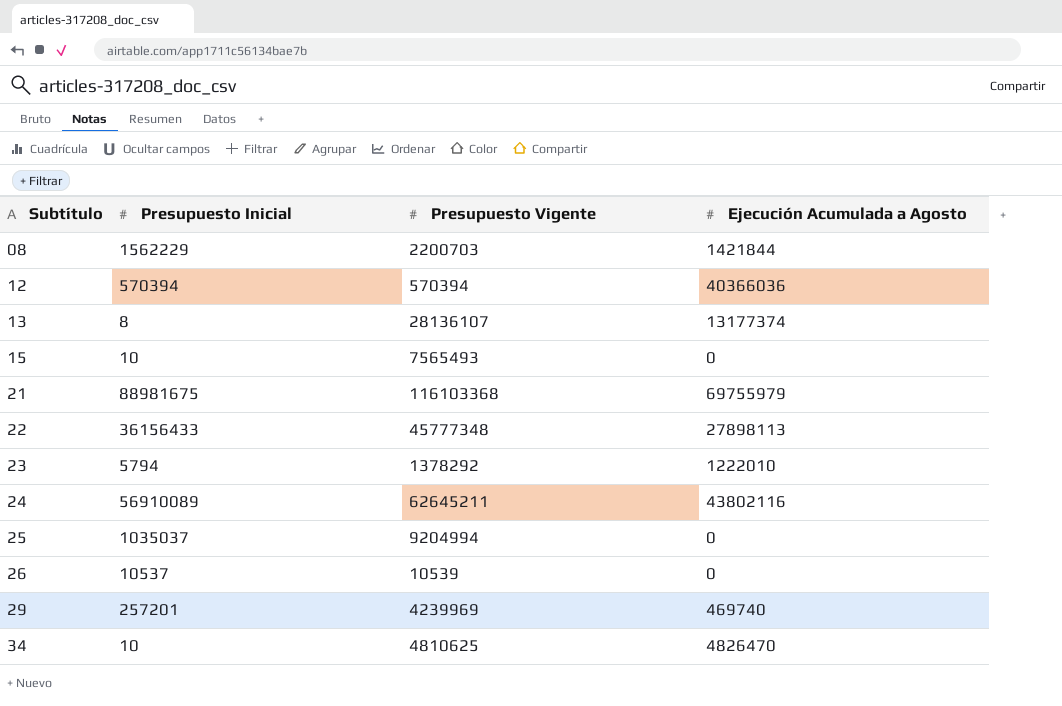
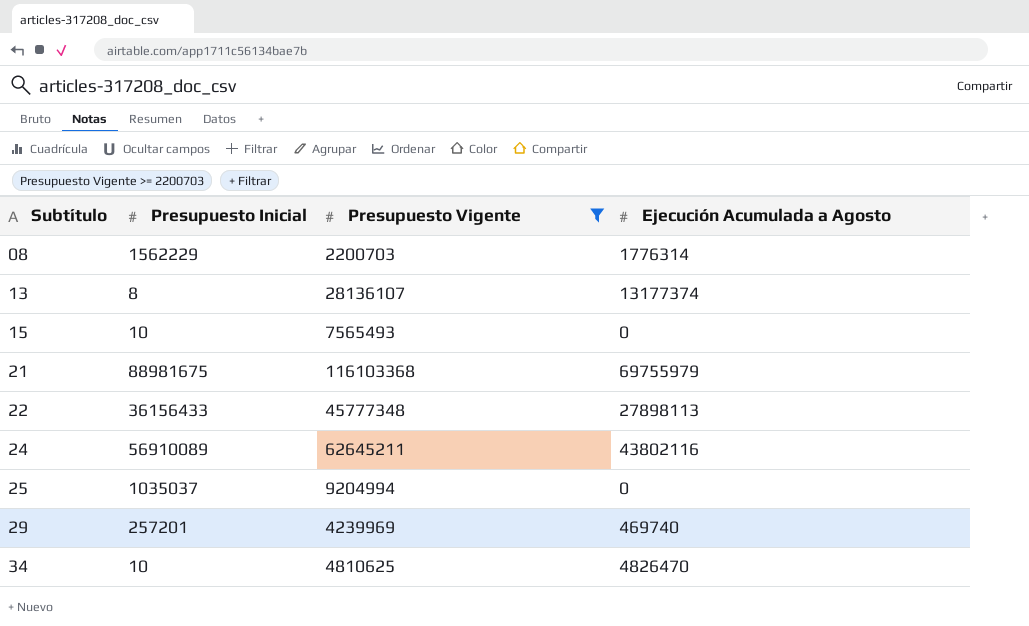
filter: none -> Presupuesto Vigente >= 2200703
08 | Ejecución Acumulada a Agosto: 1421844 -> 1776314

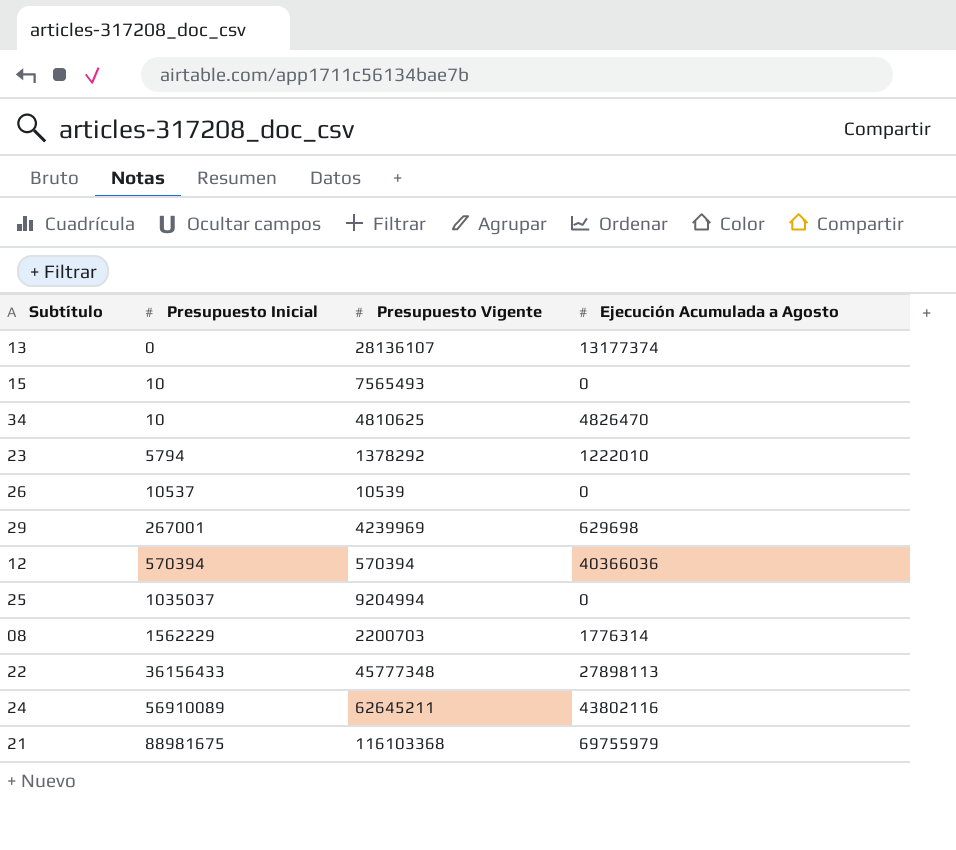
filter: Presupuesto Vigente >= 2200703 -> none
row order: Subtítulo ascending -> Presupuesto Inicial ascending
13 | Presupuesto Inicial: 8 -> 0
29 | Presupuesto Inicial: 257201 -> 267001
29 | Ejecución Acumulada a Agosto: 469740 -> 629698

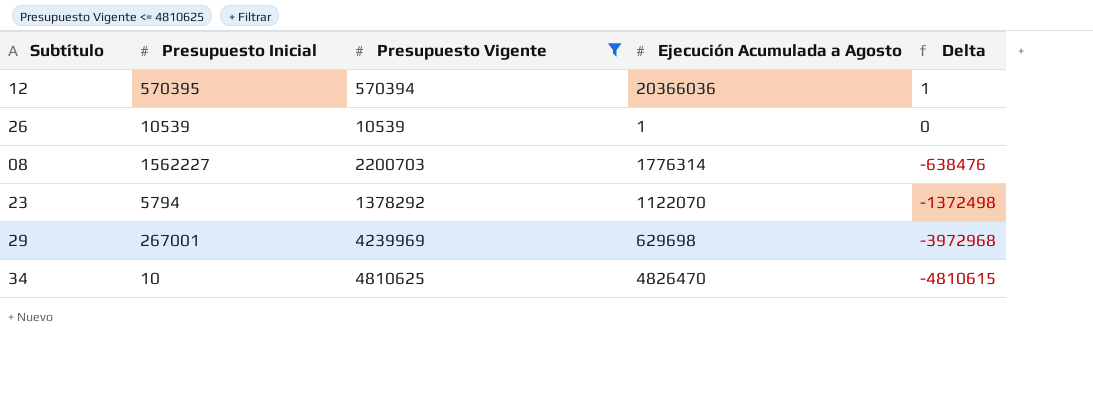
filter: none -> Presupuesto Vigente <= 4810625
row order: Presupuesto Inicial ascending -> Delta descending
column Delta | formula: none -> [Presupuesto Inicial] - [Presupuesto Vigente]
12 | Presupuesto Inicial: 570394 -> 570395
12 | Ejecución Acumulada a Agosto: 40366036 -> 20366036
26 | Presupuesto Inicial: 10537 -> 10539
26 | Ejecución Acumulada a Agosto: 0 -> 1
08 | Presupuesto Inicial: 1562229 -> 1562227
23 | Ejecución Acumulada a Agosto: 1222010 -> 1122070

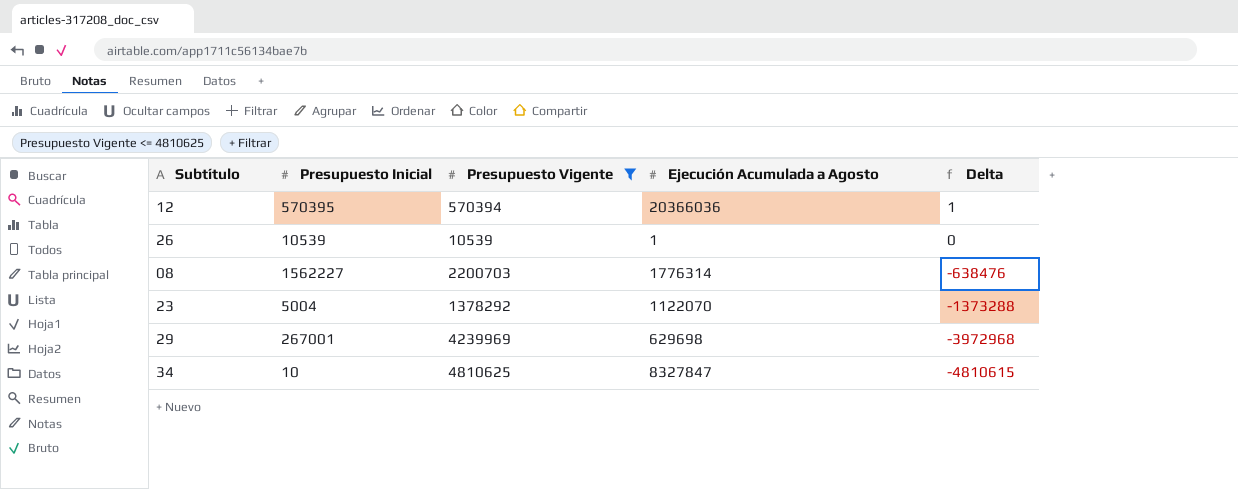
23 | Presupuesto Inicial: 5794 -> 5004
23 | Delta: -1372498 -> -1373288
34 | Ejecución Acumulada a Agosto: 4826470 -> 8327847

